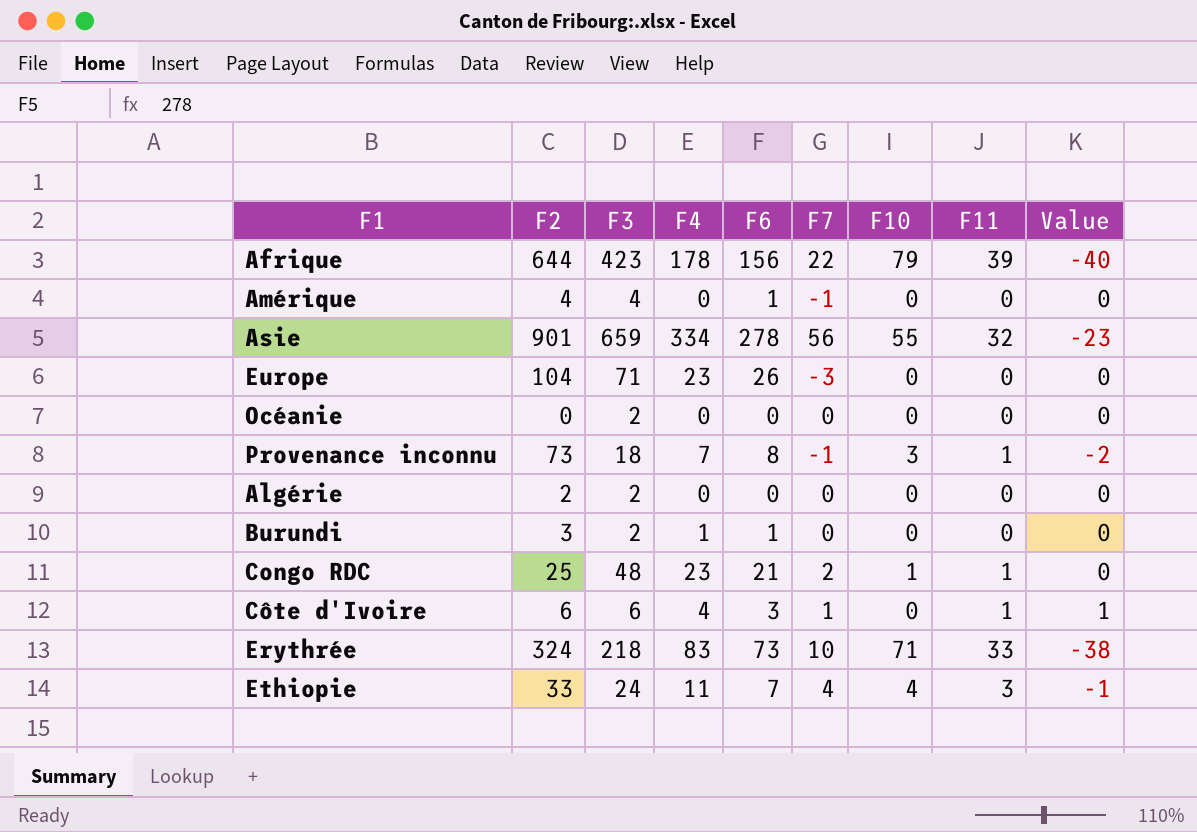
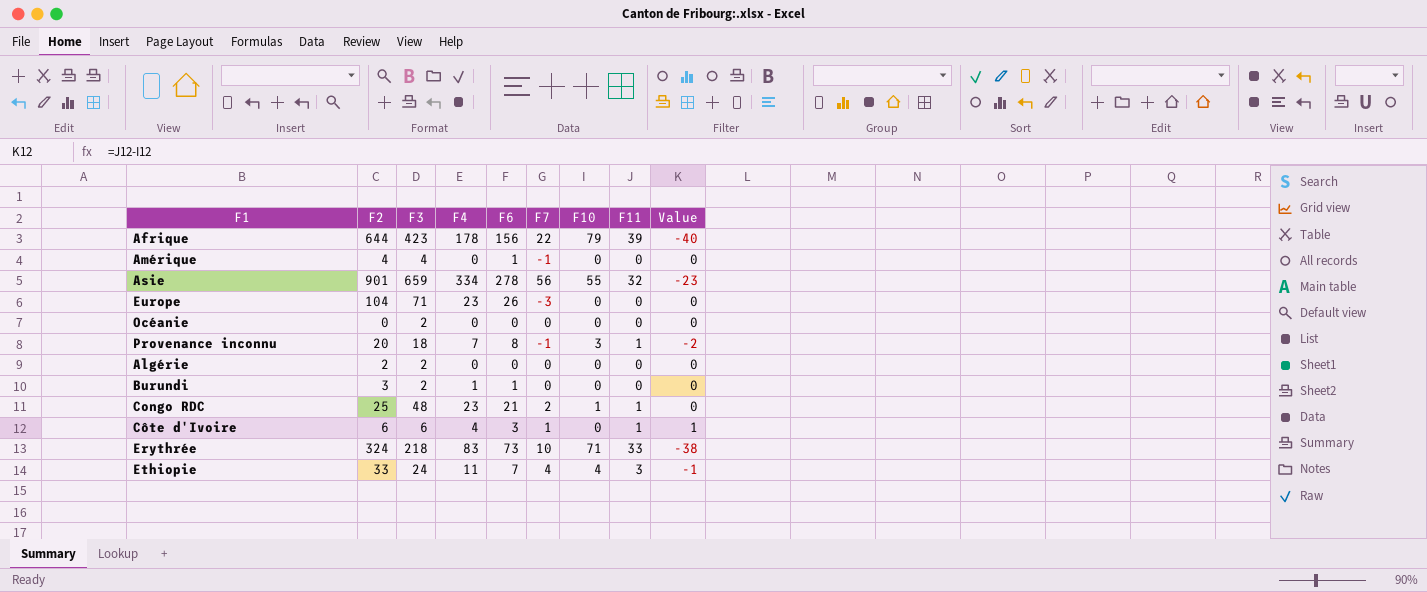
Provenance inconnu | F2: 73 -> 20

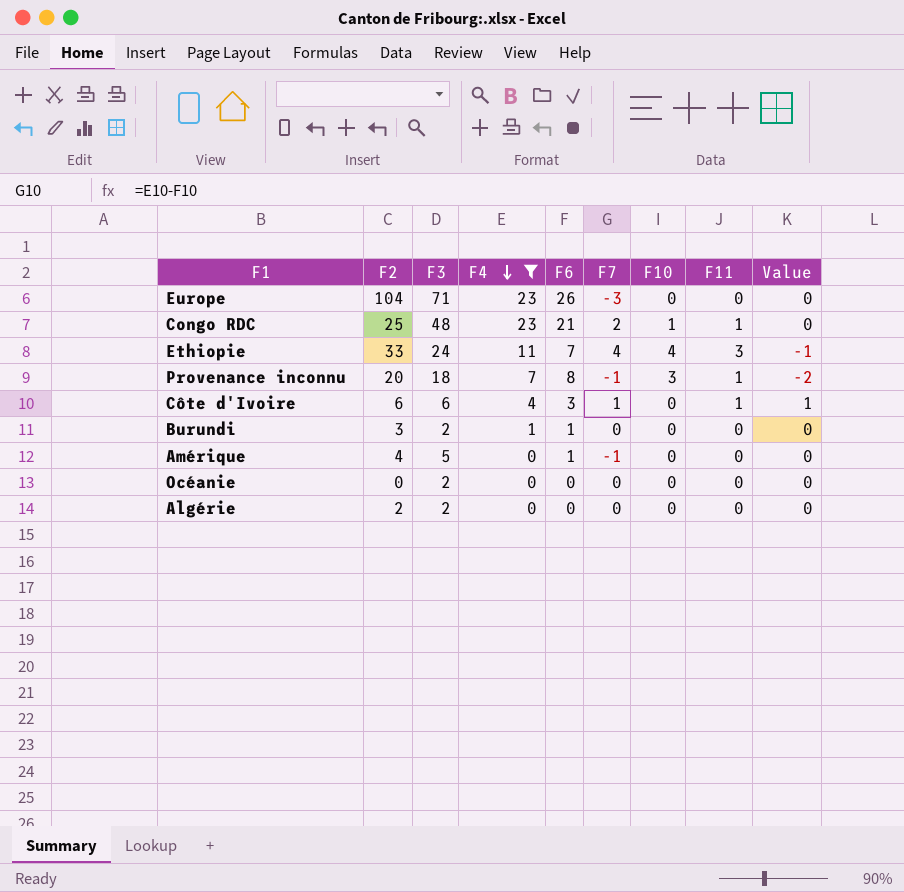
filter: none -> F4 <= 23
row order: none -> F4 descending
Amérique | F3: 4 -> 5

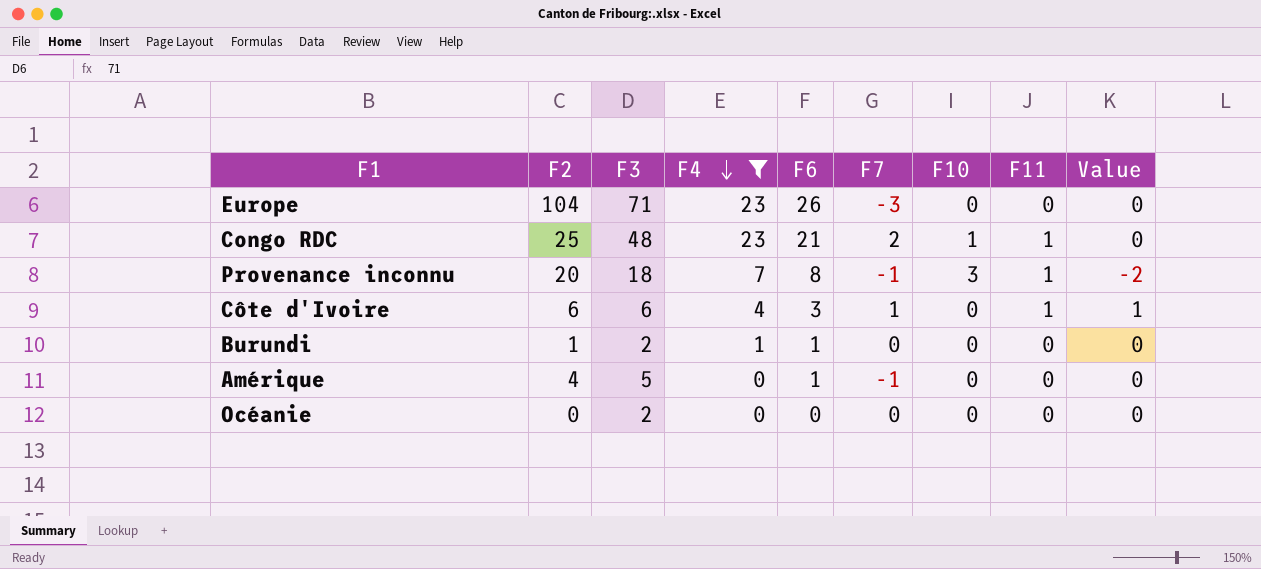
row Ethiopie: 33 | 24 | 11 | 7 | 4 | 4 | 3 | -1 -> none
row Algérie: 2 | 2 | 0 | 0 | 0 | 0 | 0 | 0 -> none
Burundi | F2: 3 -> 1

